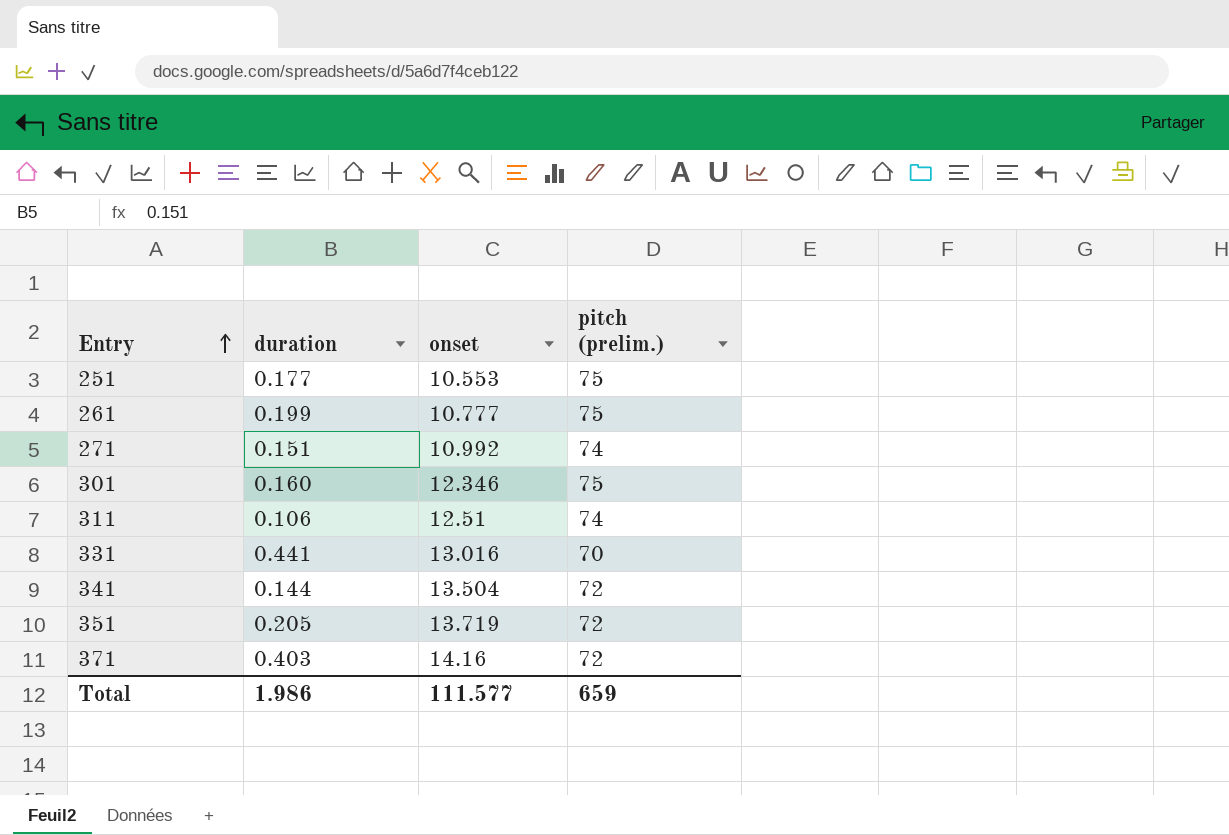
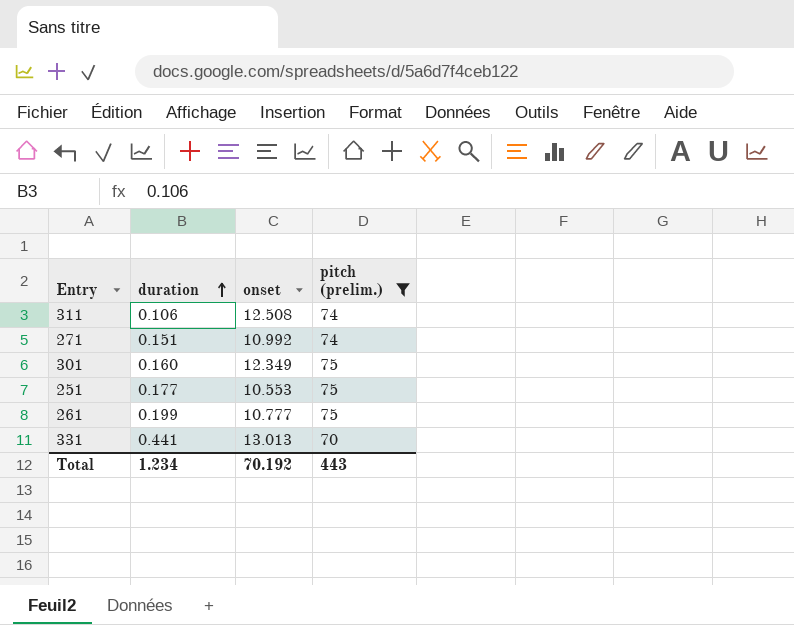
filter: none -> pitch (prelim.) != 72
row order: Entry ascending -> duration ascending
311 | onset: 12.51 -> 12.508
301 | onset: 12.346 -> 12.349
331 | onset: 13.016 -> 13.013
Total | duration: 1.986 -> 1.234
Total | onset: 111.577 -> 70.192
Total | pitch (prelim.): 659 -> 443

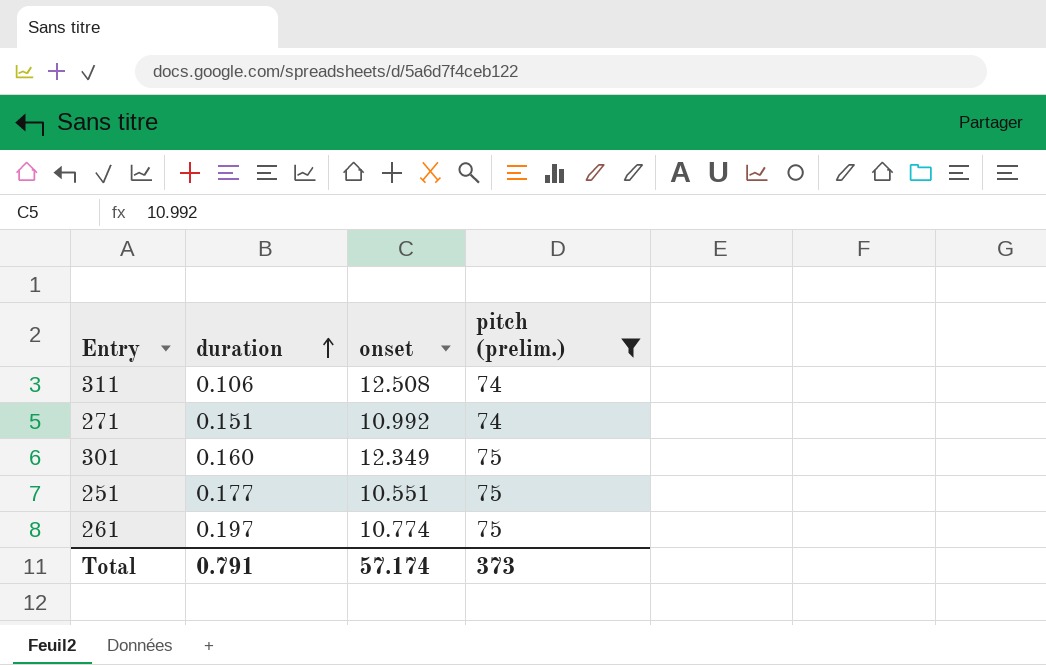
row 331: 0.441 | 13.013 | 70 -> none
251 | onset: 10.553 -> 10.551
261 | duration: 0.199 -> 0.197
261 | onset: 10.777 -> 10.774
Total | duration: 1.234 -> 0.791
Total | onset: 70.192 -> 57.174
Total | pitch (prelim.): 443 -> 373

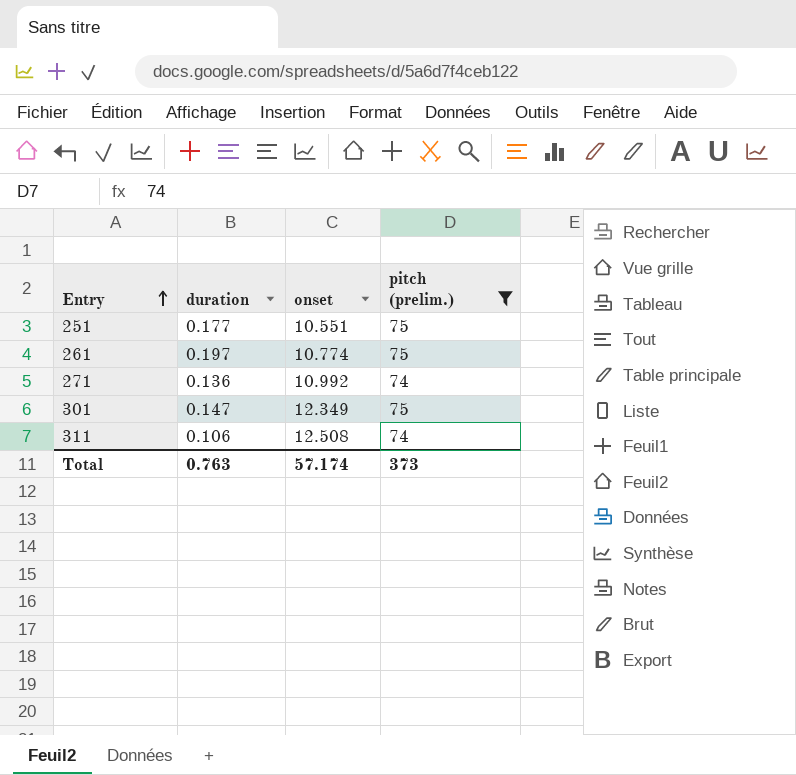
row order: duration ascending -> Entry ascending
271 | duration: 0.151 -> 0.136
301 | duration: 0.160 -> 0.147
Total | duration: 0.791 -> 0.763

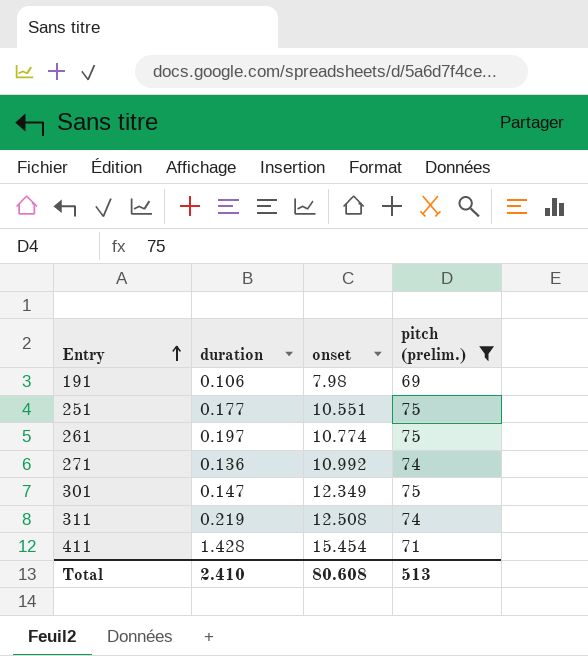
row 191: none -> 0.106 | 7.98 | 69
311 | duration: 0.106 -> 0.219
row 411: none -> 1.428 | 15.454 | 71
Total | duration: 0.763 -> 2.410
Total | onset: 57.174 -> 80.608
Total | pitch (prelim.): 373 -> 513

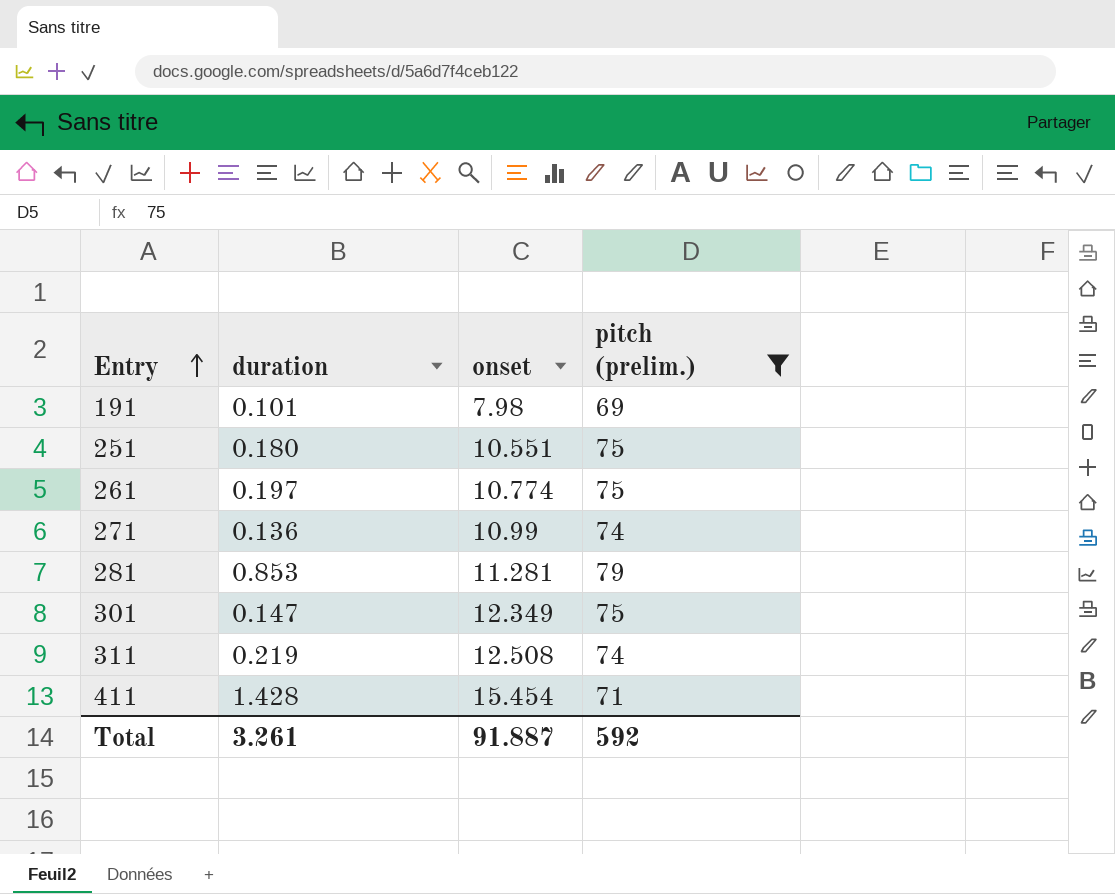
191 | duration: 0.106 -> 0.101
251 | duration: 0.177 -> 0.180
271 | onset: 10.992 -> 10.99
row 281: none -> 0.853 | 11.281 | 79
Total | duration: 2.410 -> 3.261
Total | onset: 80.608 -> 91.887
Total | pitch (prelim.): 513 -> 592

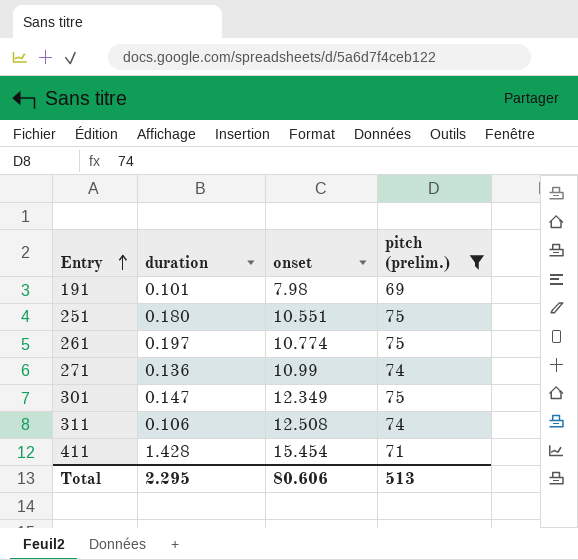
row 281: 0.853 | 11.281 | 79 -> none
311 | duration: 0.219 -> 0.106
Total | duration: 3.261 -> 2.295
Total | onset: 91.887 -> 80.606
Total | pitch (prelim.): 592 -> 513

